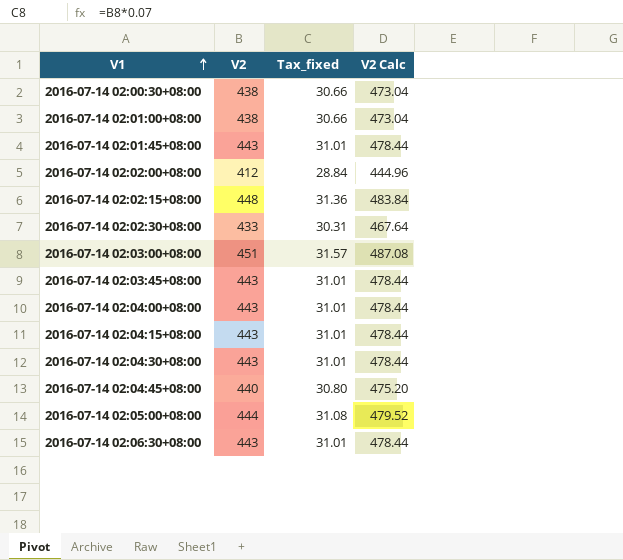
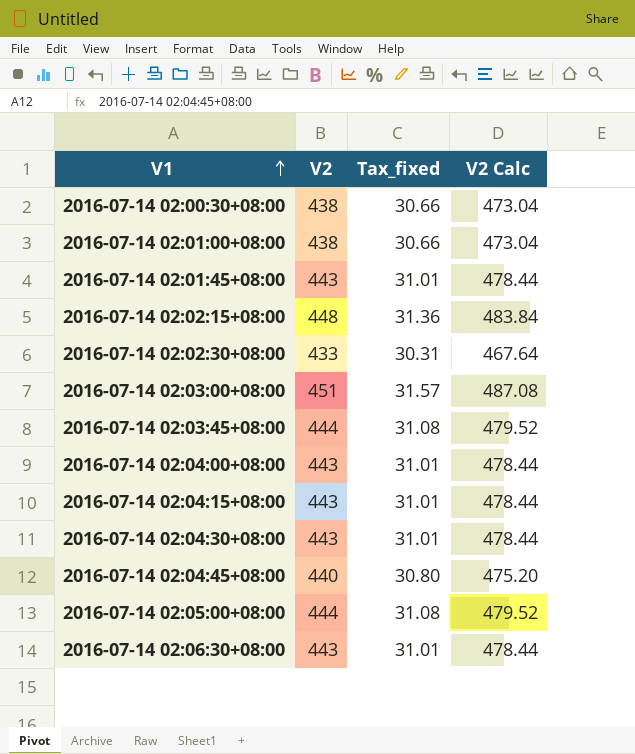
row 2016-07-14 02:02:00+08:00: 412 | 28.84 | 444.96 -> none
2016-07-14 02:03:45+08:00 | V2: 443 -> 444
2016-07-14 02:03:45+08:00 | Tax_fixed: 31.01 -> 31.08
2016-07-14 02:03:45+08:00 | V2 Calc: 478.44 -> 479.52

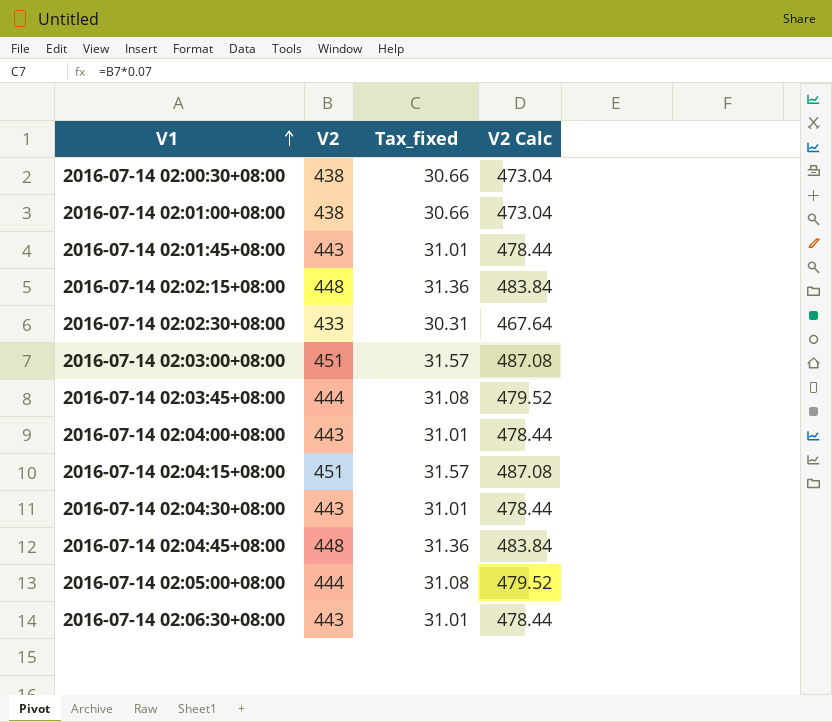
2016-07-14 02:04:15+08:00 | V2: 443 -> 451
2016-07-14 02:04:15+08:00 | Tax_fixed: 31.01 -> 31.57
2016-07-14 02:04:15+08:00 | V2 Calc: 478.44 -> 487.08
2016-07-14 02:04:45+08:00 | V2: 440 -> 448
2016-07-14 02:04:45+08:00 | Tax_fixed: 30.80 -> 31.36
2016-07-14 02:04:45+08:00 | V2 Calc: 475.20 -> 483.84

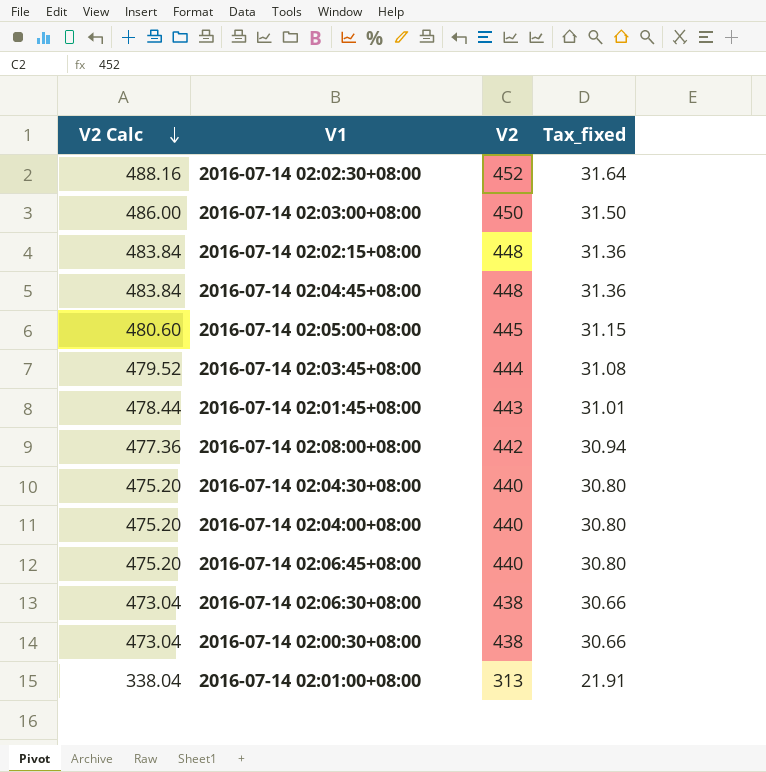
row order: V1 ascending -> V2 Calc descending
column V2 Calc | position: 4 -> 1
row 2016-07-14 02:04:15+08:00: 451 | 31.57 | 487.08 -> none
2016-07-14 02:02:30+08:00 | V2 Calc: 467.64 -> 488.16
2016-07-14 02:02:30+08:00 | V2: 433 -> 452
2016-07-14 02:02:30+08:00 | Tax_fixed: 30.31 -> 31.64
2016-07-14 02:03:00+08:00 | V2 Calc: 487.08 -> 486.00
2016-07-14 02:03:00+08:00 | V2: 451 -> 450
2016-07-14 02:03:00+08:00 | Tax_fixed: 31.57 -> 31.50
2016-07-14 02:05:00+08:00 | V2 Calc: 479.52 -> 480.60
2016-07-14 02:05:00+08:00 | V2: 444 -> 445
2016-07-14 02:05:00+08:00 | Tax_fixed: 31.08 -> 31.15
row 2016-07-14 02:08:00+08:00: none -> 477.36 | 442 | 30.94
2016-07-14 02:04:30+08:00 | V2 Calc: 478.44 -> 475.20
2016-07-14 02:04:30+08:00 | V2: 443 -> 440
2016-07-14 02:04:30+08:00 | Tax_fixed: 31.01 -> 30.80
2016-07-14 02:04:00+08:00 | V2 Calc: 478.44 -> 475.20
2016-07-14 02:04:00+08:00 | V2: 443 -> 440
2016-07-14 02:04:00+08:00 | Tax_fixed: 31.01 -> 30.80
row 2016-07-14 02:06:45+08:00: none -> 475.20 | 440 | 30.80
2016-07-14 02:06:30+08:00 | V2 Calc: 478.44 -> 473.04
2016-07-14 02:06:30+08:00 | V2: 443 -> 438
2016-07-14 02:06:30+08:00 | Tax_fixed: 31.01 -> 30.66
2016-07-14 02:01:00+08:00 | V2 Calc: 473.04 -> 338.04
2016-07-14 02:01:00+08:00 | V2: 438 -> 313
2016-07-14 02:01:00+08:00 | Tax_fixed: 30.66 -> 21.91

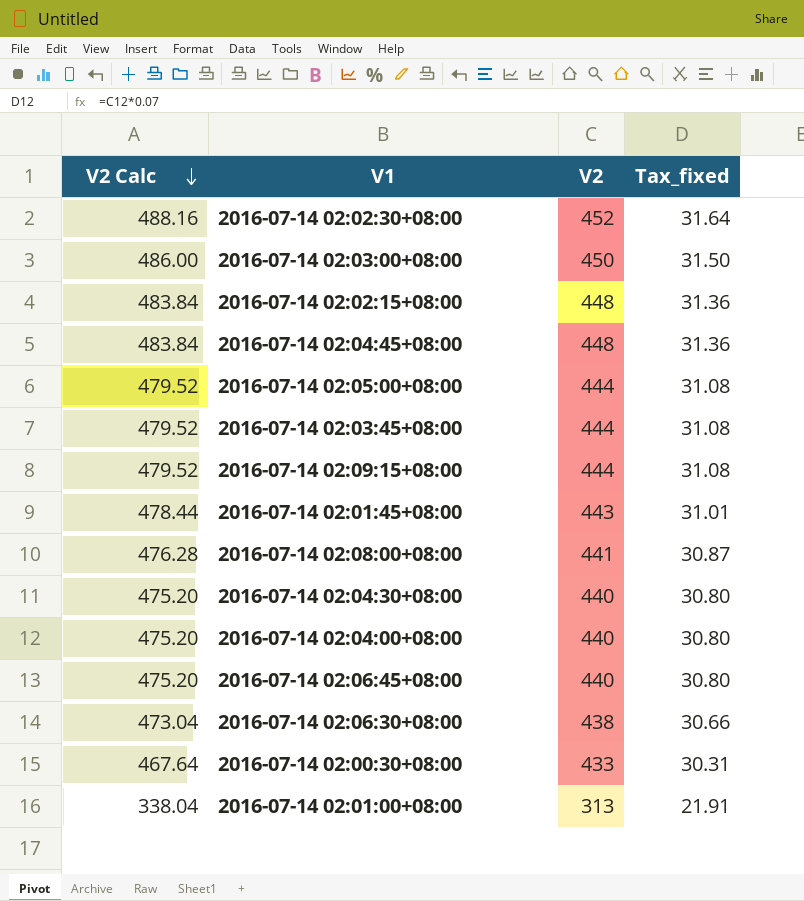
2016-07-14 02:05:00+08:00 | V2 Calc: 480.60 -> 479.52
2016-07-14 02:05:00+08:00 | V2: 445 -> 444
2016-07-14 02:05:00+08:00 | Tax_fixed: 31.15 -> 31.08
row 2016-07-14 02:09:15+08:00: none -> 479.52 | 444 | 31.08
2016-07-14 02:08:00+08:00 | V2 Calc: 477.36 -> 476.28
2016-07-14 02:08:00+08:00 | V2: 442 -> 441
2016-07-14 02:08:00+08:00 | Tax_fixed: 30.94 -> 30.87
2016-07-14 02:00:30+08:00 | V2 Calc: 473.04 -> 467.64
2016-07-14 02:00:30+08:00 | V2: 438 -> 433
2016-07-14 02:00:30+08:00 | Tax_fixed: 30.66 -> 30.31

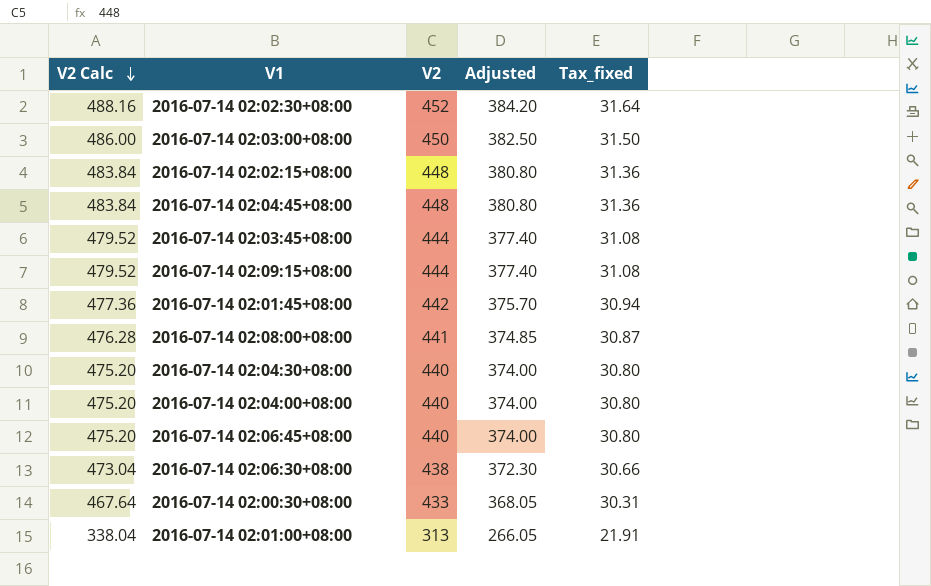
column Adjusted | formula: none -> [V2] * 0.85
row 2016-07-14 02:05:00+08:00: 479.52 | 444 | 31.08 -> none
2016-07-14 02:01:45+08:00 | V2 Calc: 478.44 -> 477.36
2016-07-14 02:01:45+08:00 | V2: 443 -> 442
2016-07-14 02:01:45+08:00 | Tax_fixed: 31.01 -> 30.94

